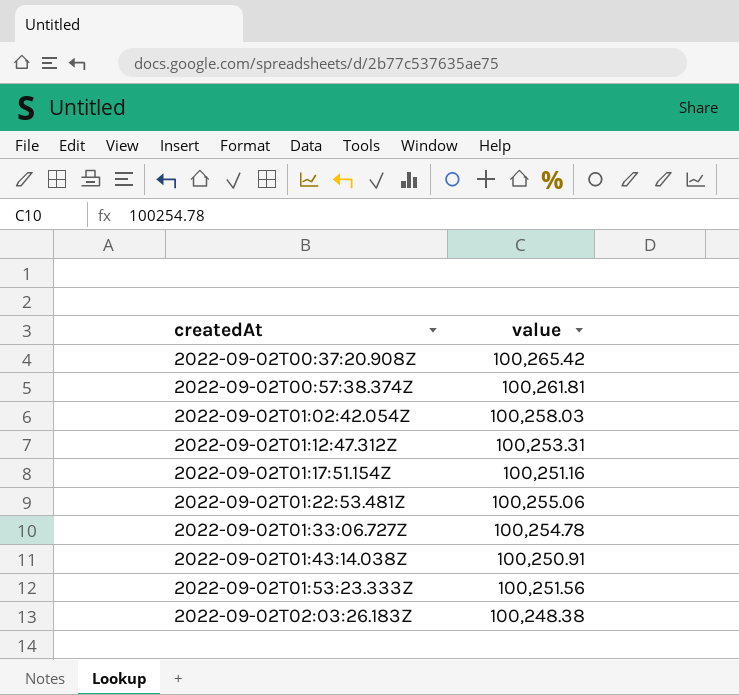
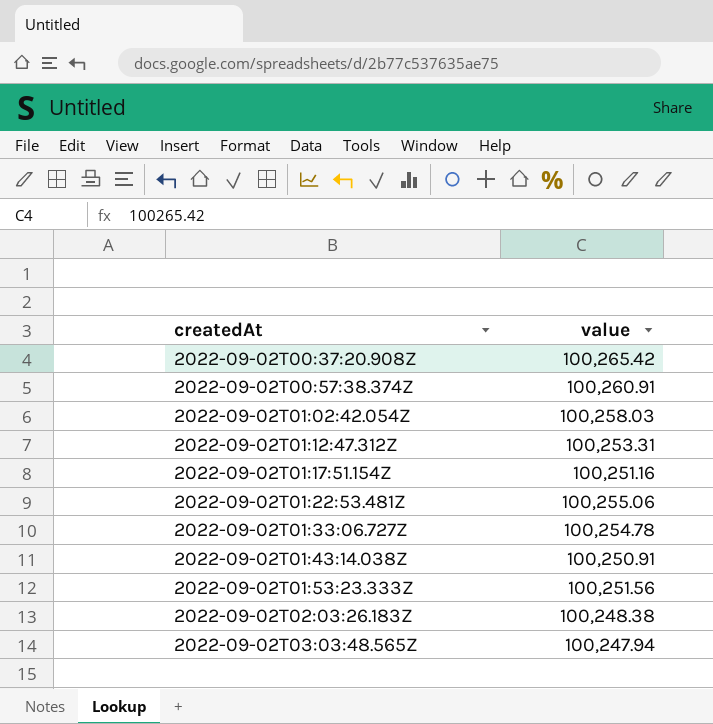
2022-09-02T00:57:38.374Z | value: 100,261.81 -> 100,260.91
row 2022-09-02T03:03:48.565Z: none -> 100,247.94

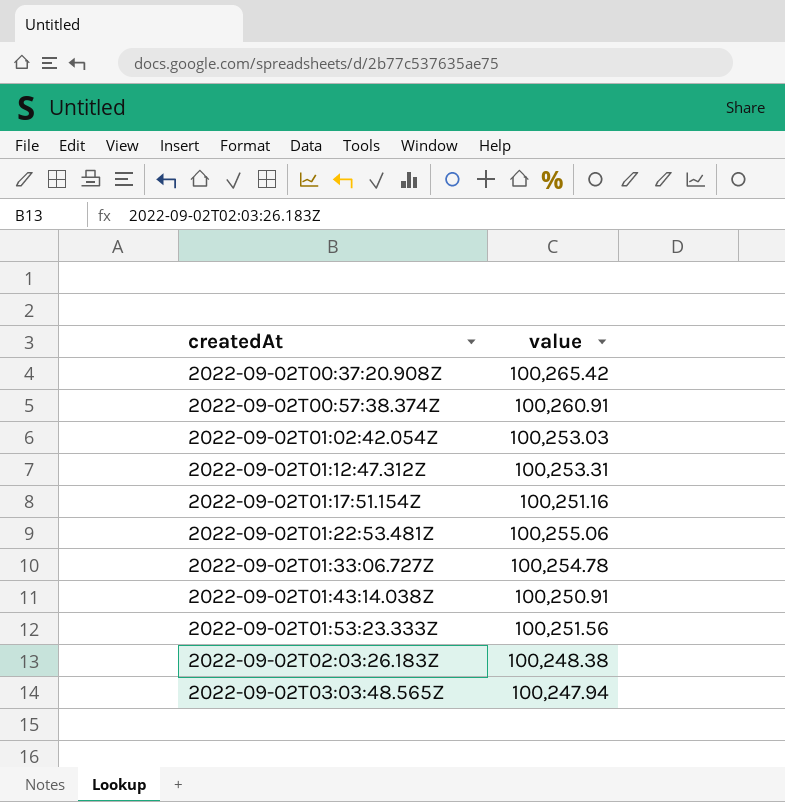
2022-09-02T01:02:42.054Z | value: 100,258.03 -> 100,253.03

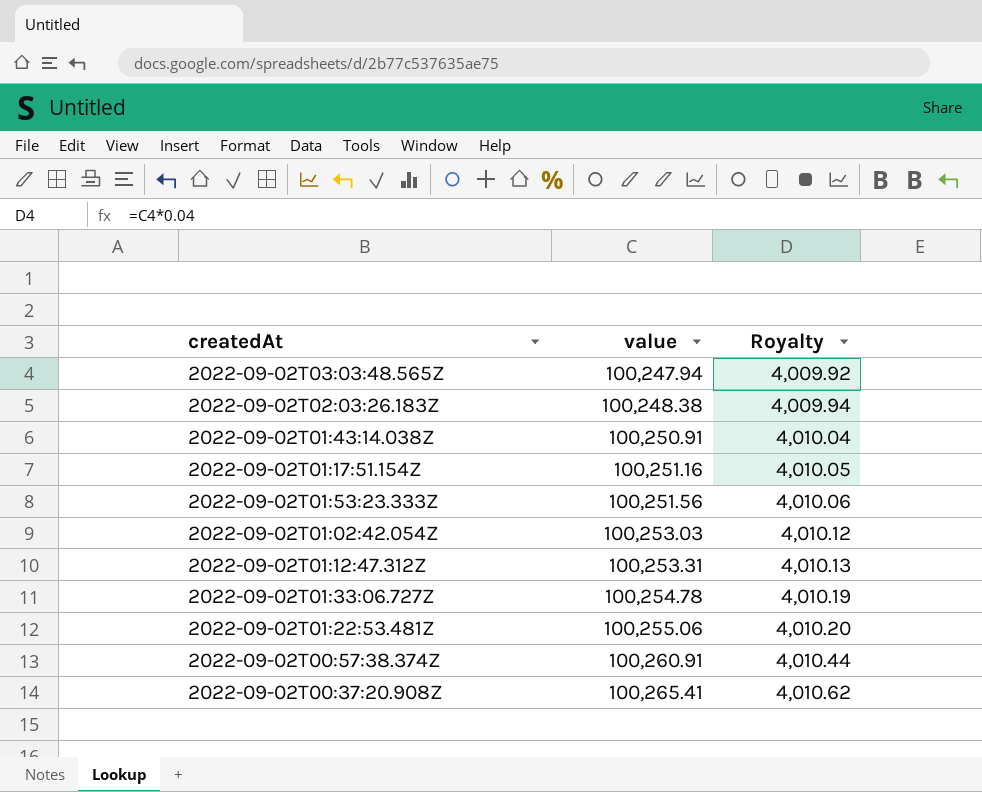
row order: createdAt ascending -> value ascending
column Royalty | formula: none -> [value] * 0.04
2022-09-02T00:37:20.908Z | value: 100,265.42 -> 100,265.41

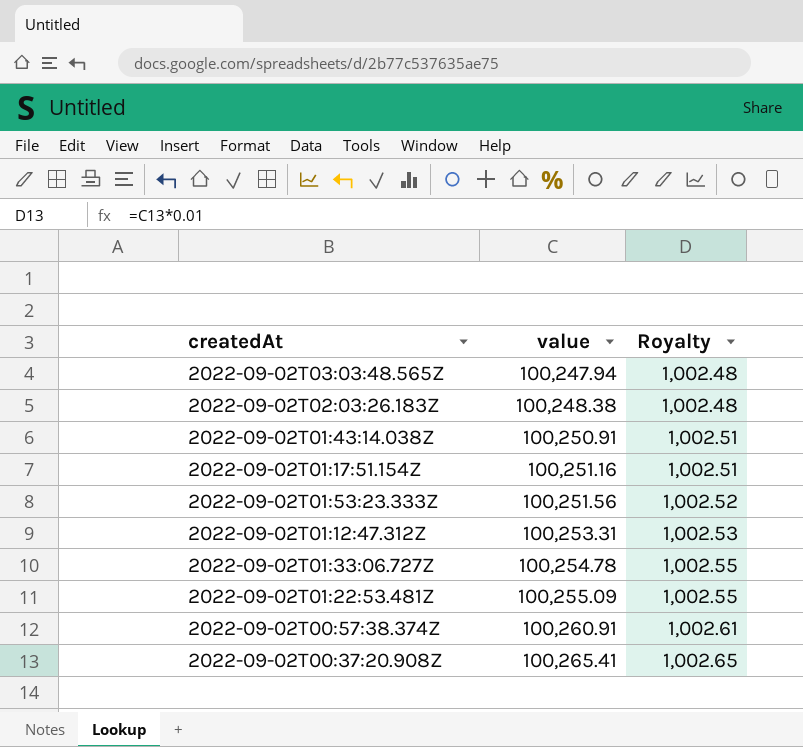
column Royalty | formula: [value] * 0.04 -> [value] * 0.01
row 2022-09-02T01:02:42.054Z: 100,253.03 | 4,010.12 -> none
2022-09-02T01:22:53.481Z | value: 100,255.06 -> 100,255.09

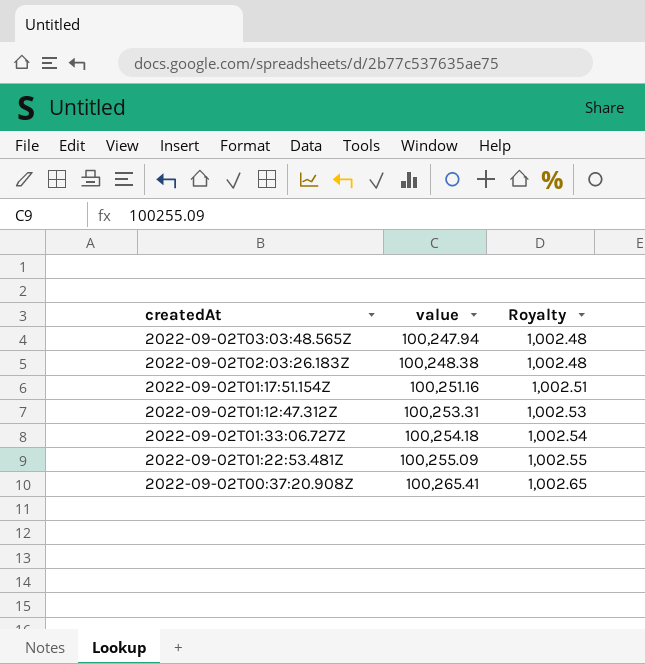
row 2022-09-02T01:43:14.038Z: 100,250.91 | 1,002.51 -> none
row 2022-09-02T01:53:23.333Z: 100,251.56 | 1,002.52 -> none
row 2022-09-02T00:57:38.374Z: 100,260.91 | 1,002.61 -> none
2022-09-02T01:33:06.727Z | value: 100,254.78 -> 100,254.18
2022-09-02T01:33:06.727Z | Royalty: 1,002.55 -> 1,002.54

